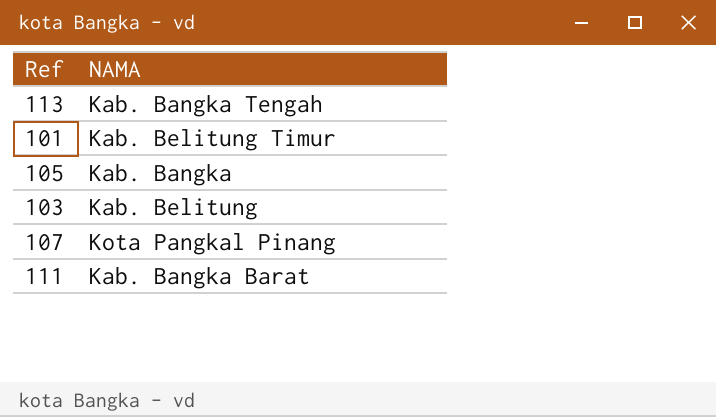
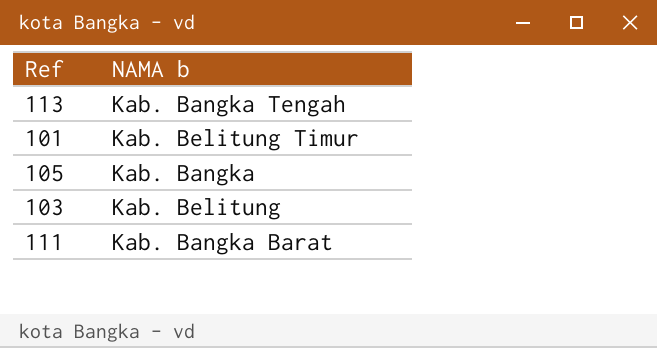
column name: NAMA -> NAMA b
row 107: Kota Pangkal Pinang -> none

